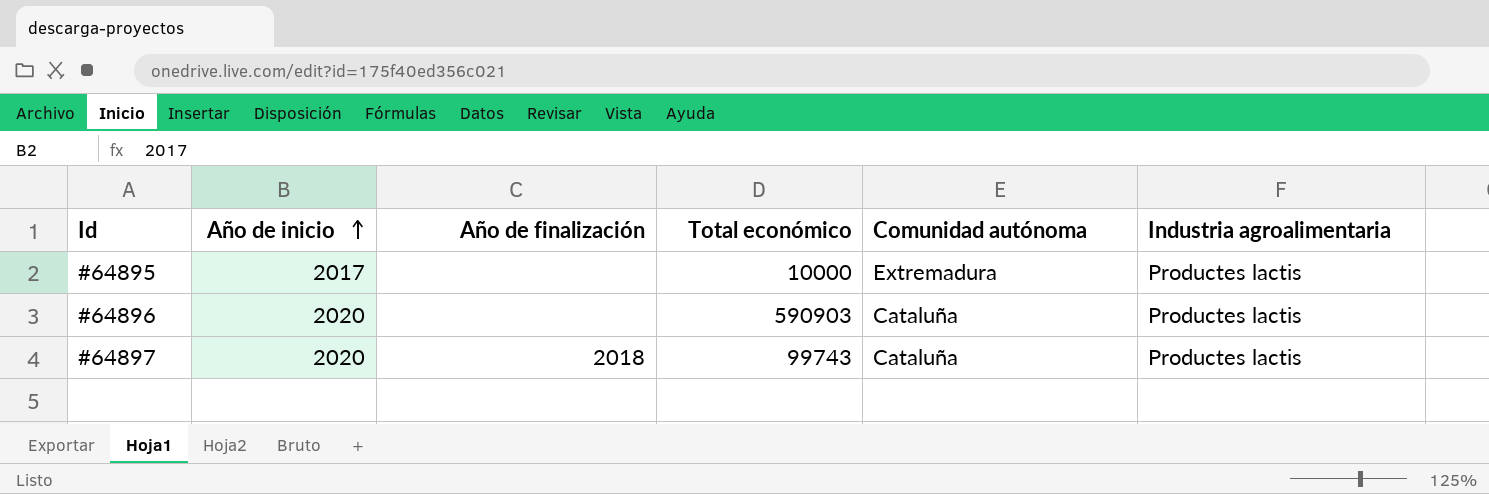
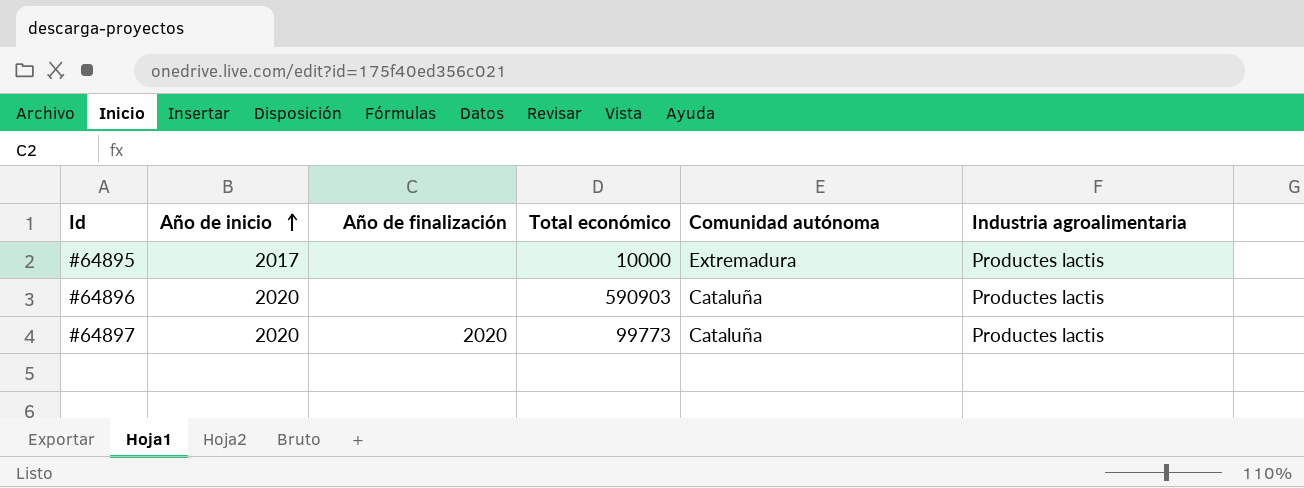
#64897 | Año de finalización: 2018 -> 2020
#64897 | Total económico: 99743 -> 99773

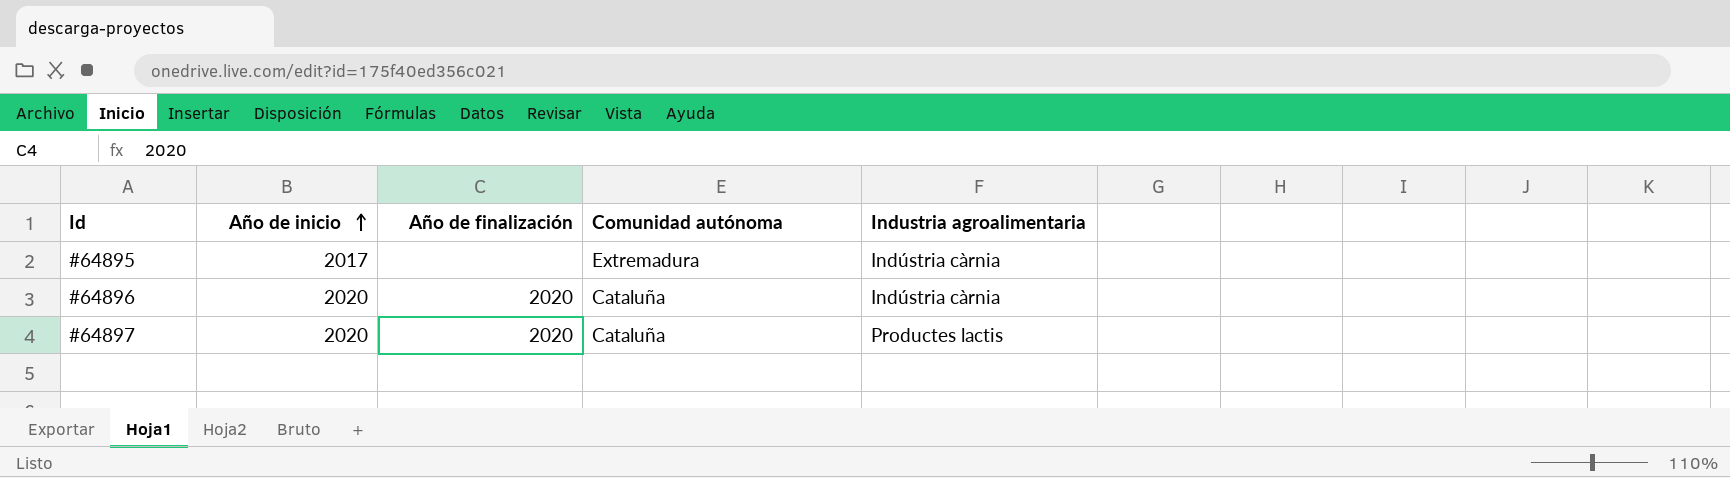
column Total económico | position: 4 -> none
#64895 | Industria agroalimentaria: Productes lactis -> Indústria càrnia
#64896 | Año de finalización: none -> 2020
#64896 | Industria agroalimentaria: Productes lactis -> Indústria càrnia

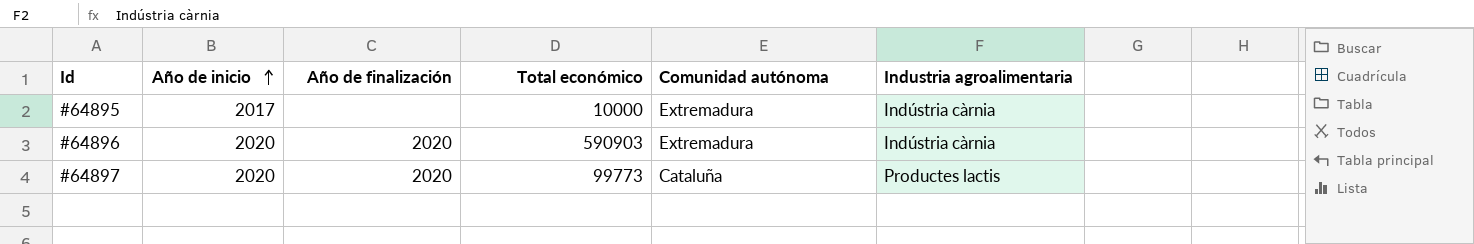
column Total económico | position: none -> 4
#64896 | Comunidad autónoma: Cataluña -> Extremadura

